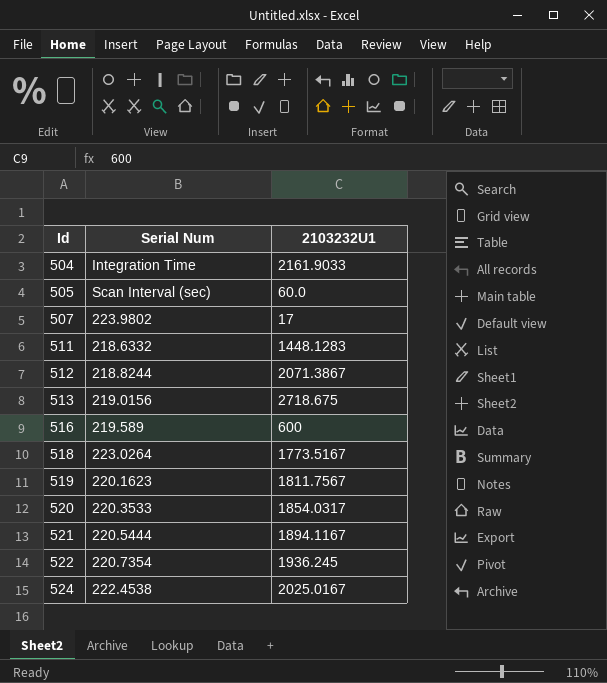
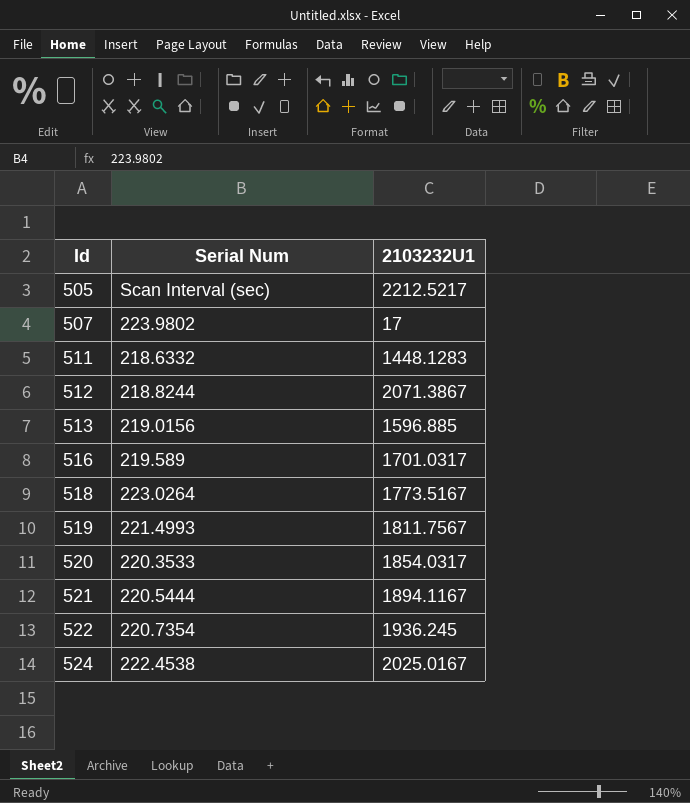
row 504: Integration Time | 2161.9033 -> none
505 | 2103232U1: 60.0 -> 2212.5217
513 | 2103232U1: 2718.675 -> 1596.885
516 | 2103232U1: 600 -> 1701.0317
519 | Serial Num: 220.1623 -> 221.4993

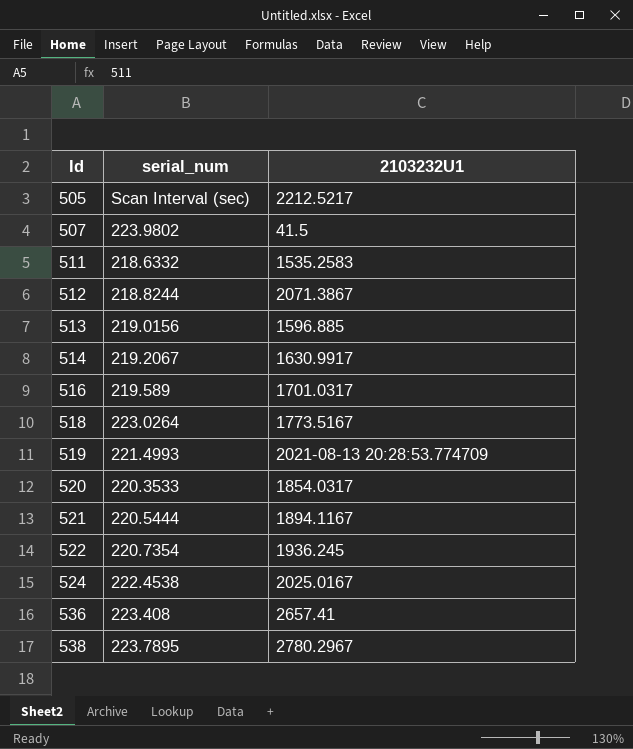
column name: Serial Num -> serial_num
507 | 2103232U1: 17 -> 41.5
511 | 2103232U1: 1448.1283 -> 1535.2583
row 514: none -> 219.2067 | 1630.9917
519 | 2103232U1: 1811.7567 -> 2021-08-13 20:28:53.774709
row 536: none -> 223.408 | 2657.41
row 538: none -> 223.7895 | 2780.2967

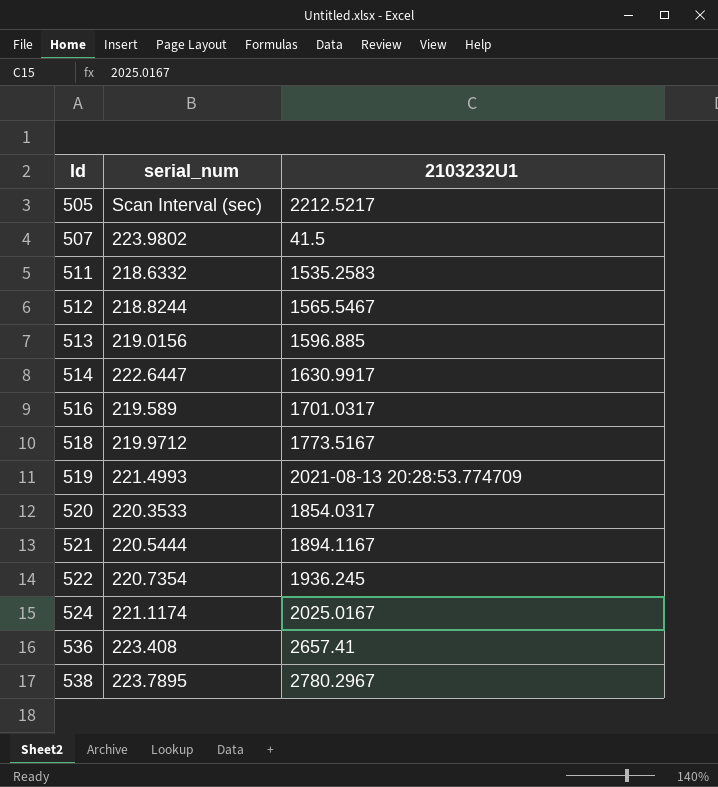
512 | 2103232U1: 2071.3867 -> 1565.5467
514 | serial_num: 219.2067 -> 222.6447
518 | serial_num: 223.0264 -> 219.9712
524 | serial_num: 222.4538 -> 221.1174

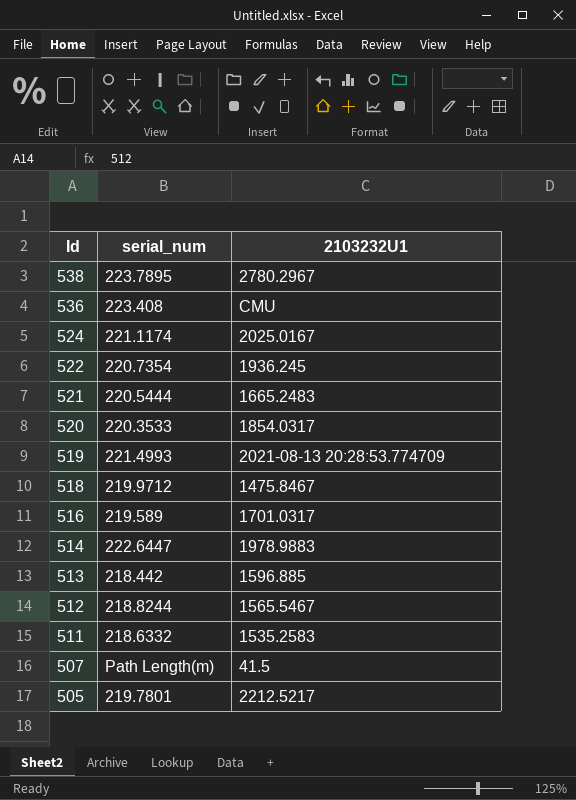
row order: Id ascending -> Id descending
536 | 2103232U1: 2657.41 -> CMU
521 | 2103232U1: 1894.1167 -> 1665.2483
518 | 2103232U1: 1773.5167 -> 1475.8467
514 | 2103232U1: 1630.9917 -> 1978.9883
513 | serial_num: 219.0156 -> 218.442
507 | serial_num: 223.9802 -> Path Length(m)
505 | serial_num: Scan Interval (sec) -> 219.7801

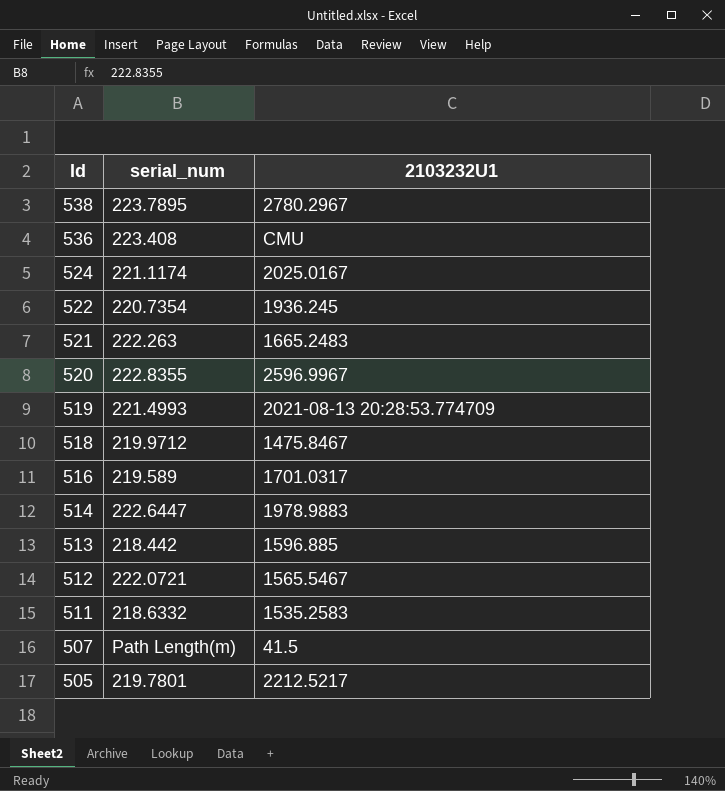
521 | serial_num: 220.5444 -> 222.263
520 | serial_num: 220.3533 -> 222.8355
520 | 2103232U1: 1854.0317 -> 2596.9967
512 | serial_num: 218.8244 -> 222.0721

